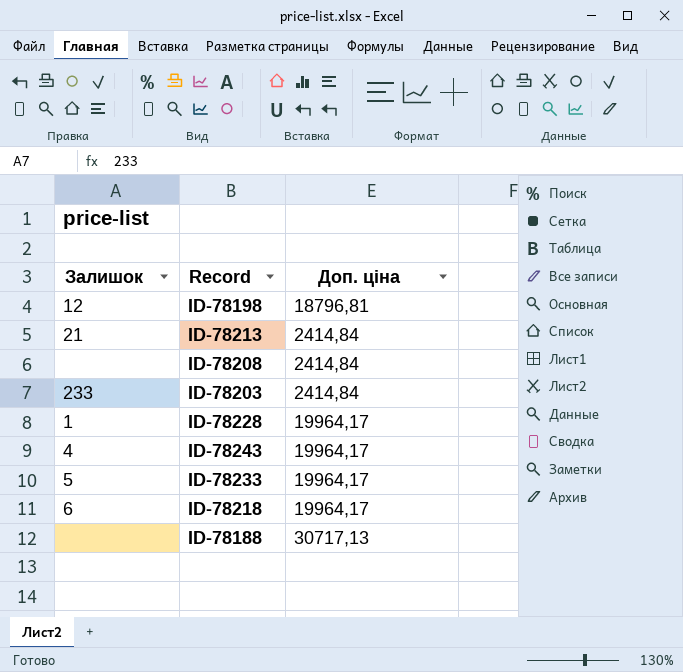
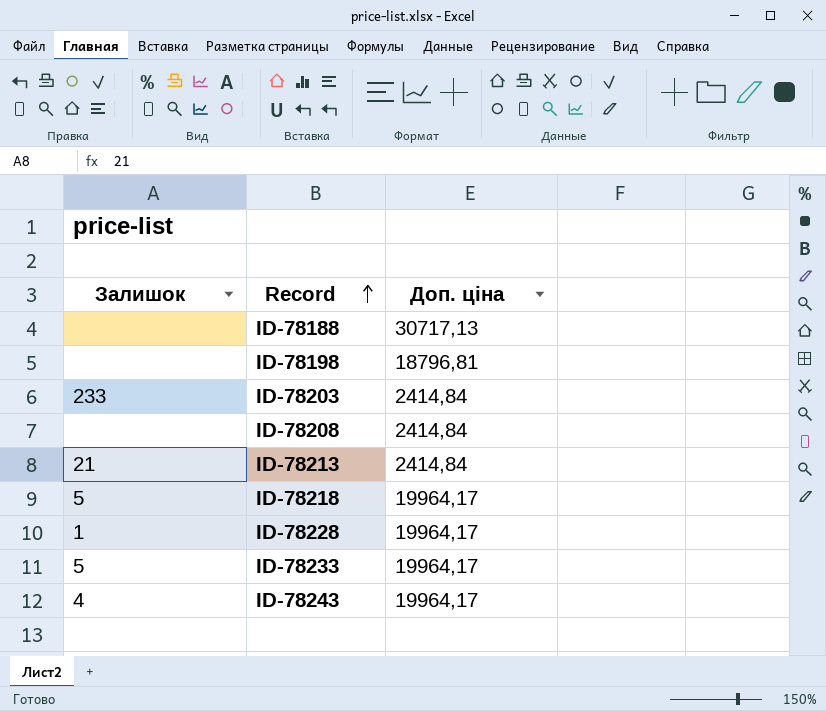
row order: none -> Record ascending
ID-78198 | Залишок: 12 -> none
ID-78218 | Залишок: 6 -> 5

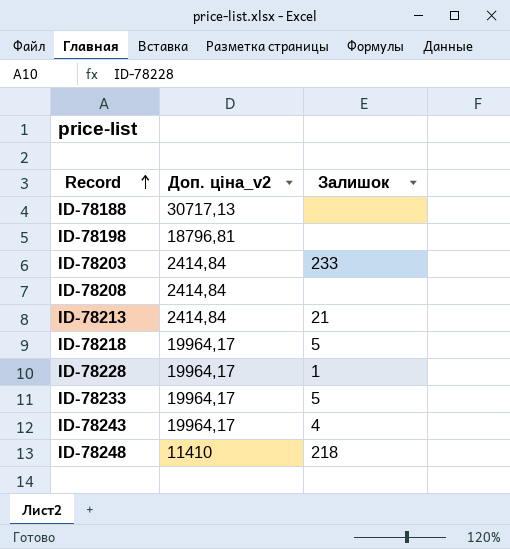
column name: Доп. ціна -> Доп. ціна_v2
column Залишок | position: 1 -> 3
row ID-78248: none -> 11410 | 218

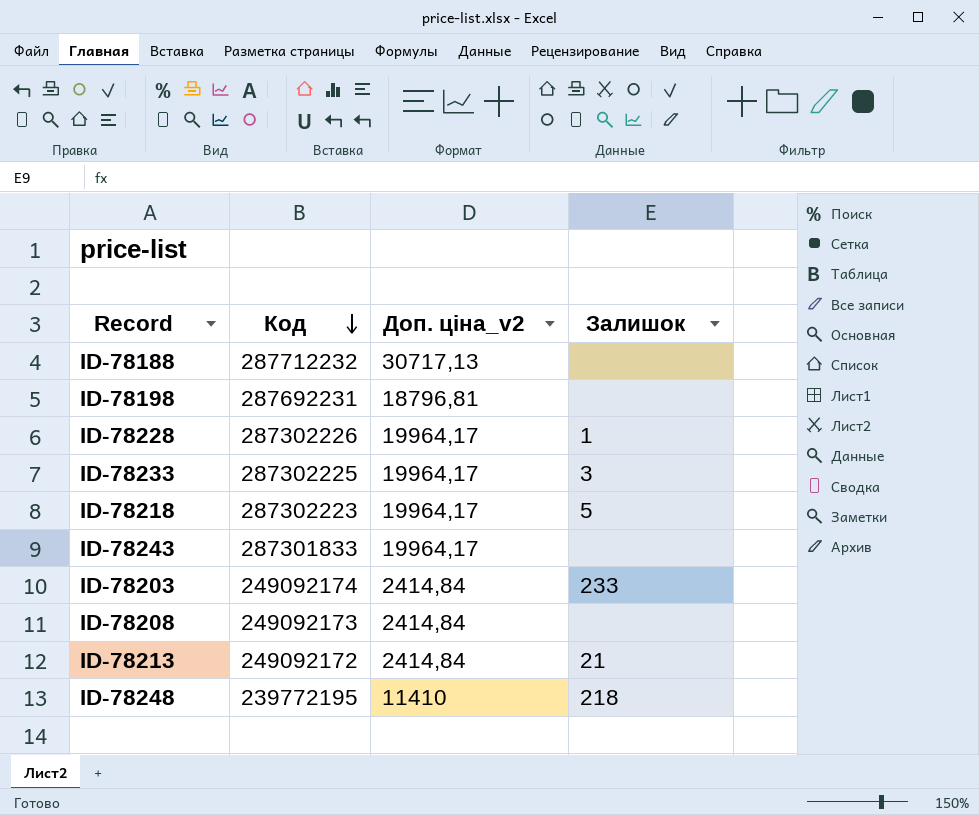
row order: Record ascending -> Код descending
column Код | position: none -> 2
ID-78233 | Залишок: 5 -> 3
ID-78243 | Залишок: 4 -> none

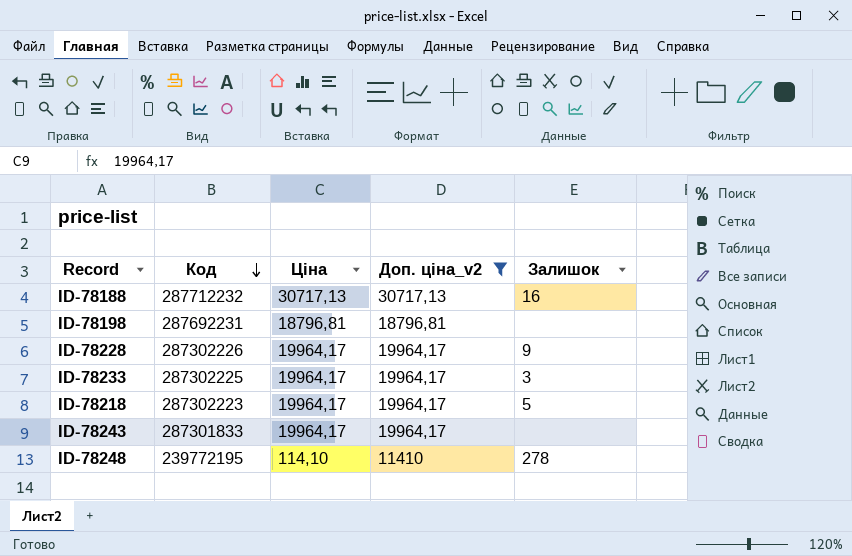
filter: none -> Доп. ціна_v2 != 2414,84
column Ціна | position: none -> 3
ID-78188 | Залишок: none -> 16
ID-78228 | Залишок: 1 -> 9
ID-78248 | Залишок: 218 -> 278

